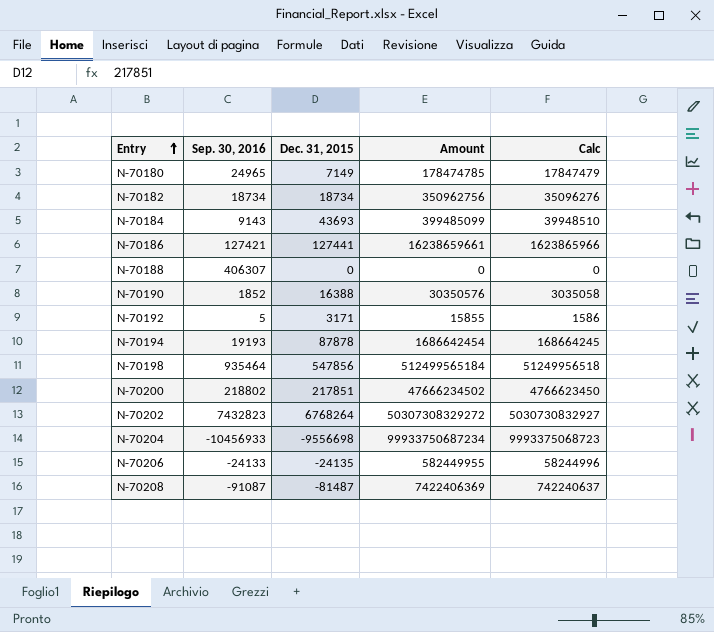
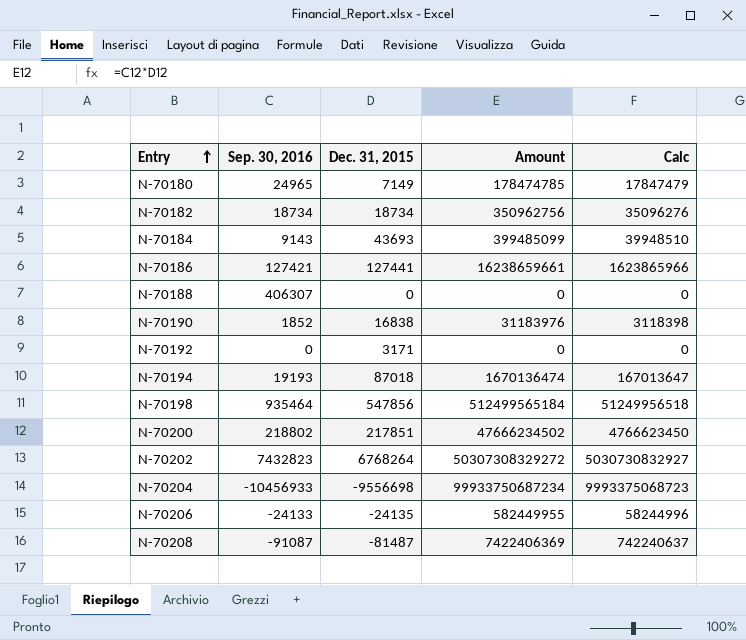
N-70190 | Dec. 31, 2015: 16388 -> 16838
N-70190 | Amount: 30350576 -> 31183976
N-70190 | Calc: 3035058 -> 3118398
N-70192 | Sep. 30, 2016: 5 -> 0
N-70192 | Amount: 15855 -> 0
N-70192 | Calc: 1586 -> 0
N-70194 | Dec. 31, 2015: 87878 -> 87018
N-70194 | Amount: 1686642454 -> 1670136474
N-70194 | Calc: 168664245 -> 167013647

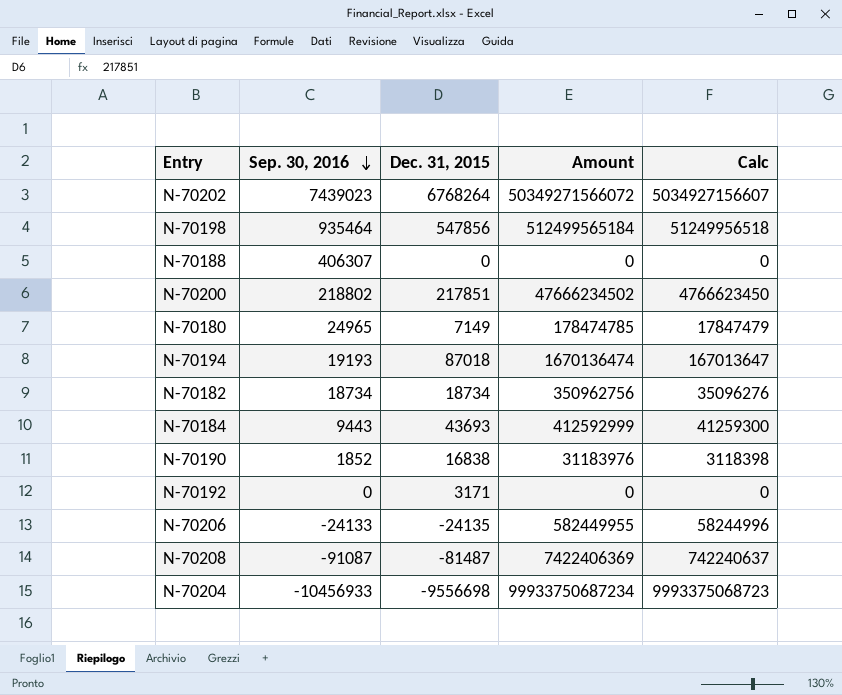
row order: Entry ascending -> Sep. 30, 2016 descending
row N-70186: 127421 | 127441 | 16238659661 | 1623865966 -> none
N-70202 | Sep. 30, 2016: 7432823 -> 7439023
N-70202 | Amount: 50307308329272 -> 50349271566072
N-70202 | Calc: 5030730832927 -> 5034927156607
N-70184 | Sep. 30, 2016: 9143 -> 9443
N-70184 | Amount: 399485099 -> 412592999
N-70184 | Calc: 39948510 -> 41259300

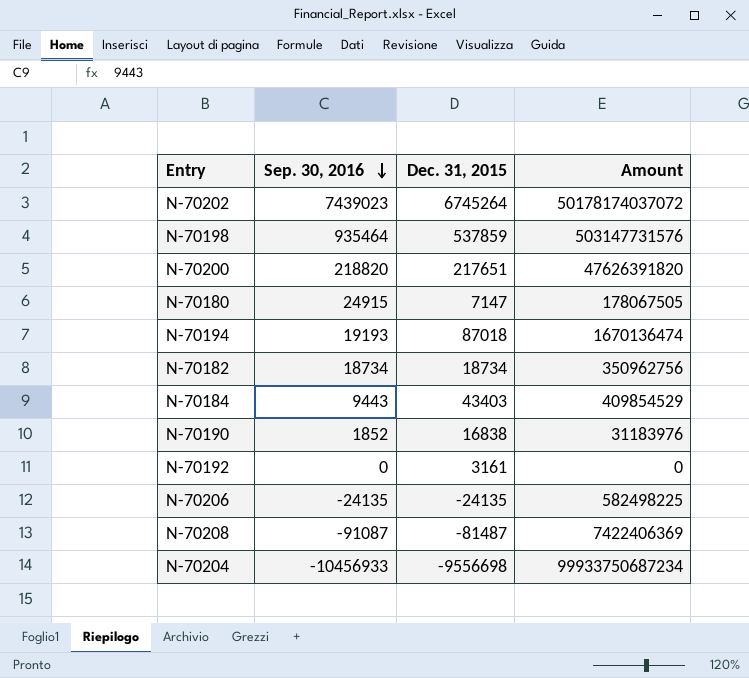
column Calc | formula: [Amount] * 0.1 -> none
row N-70188: 406307 | 0 | 0 | 0 -> none
N-70202 | Dec. 31, 2015: 6768264 -> 6745264
N-70202 | Amount: 50349271566072 -> 50178174037072
N-70198 | Dec. 31, 2015: 547856 -> 537859
N-70198 | Amount: 512499565184 -> 503147731576
N-70200 | Sep. 30, 2016: 218802 -> 218820
N-70200 | Dec. 31, 2015: 217851 -> 217651
N-70200 | Amount: 47666234502 -> 47626391820
N-70180 | Sep. 30, 2016: 24965 -> 24915
N-70180 | Dec. 31, 2015: 7149 -> 7147
N-70180 | Amount: 178474785 -> 178067505
N-70184 | Dec. 31, 2015: 43693 -> 43403
N-70184 | Amount: 412592999 -> 409854529
N-70192 | Dec. 31, 2015: 3171 -> 3161
N-70206 | Sep. 30, 2016: -24133 -> -24135
N-70206 | Amount: 582449955 -> 582498225

